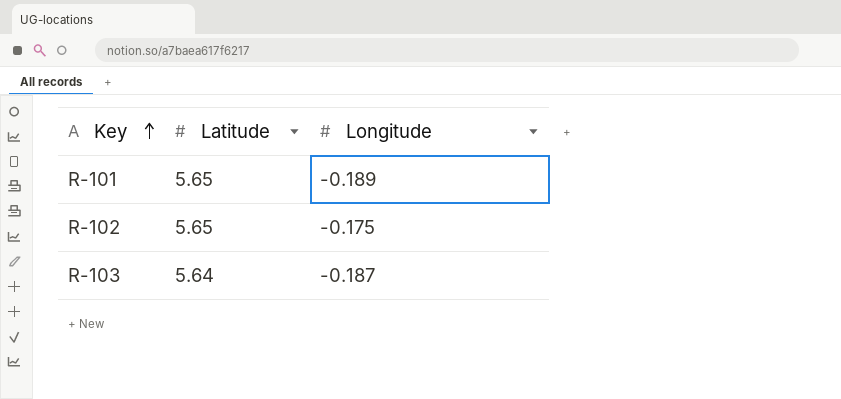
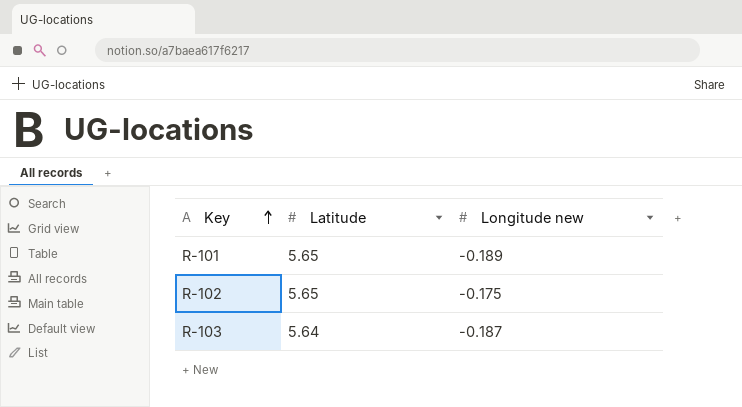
column name: Longitude -> Longitude new

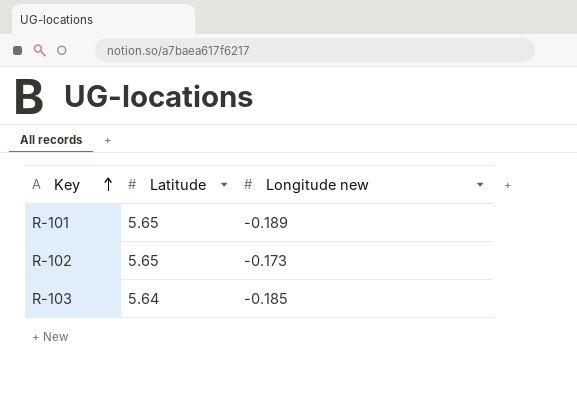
R-102 | Longitude new: -0.175 -> -0.173
R-103 | Longitude new: -0.187 -> -0.185

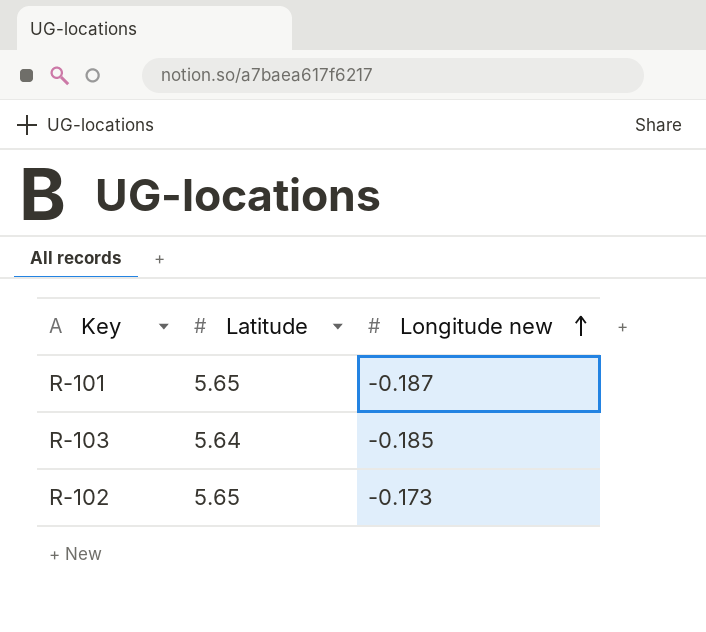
row order: Key ascending -> Longitude new ascending
R-101 | Longitude new: -0.189 -> -0.187

